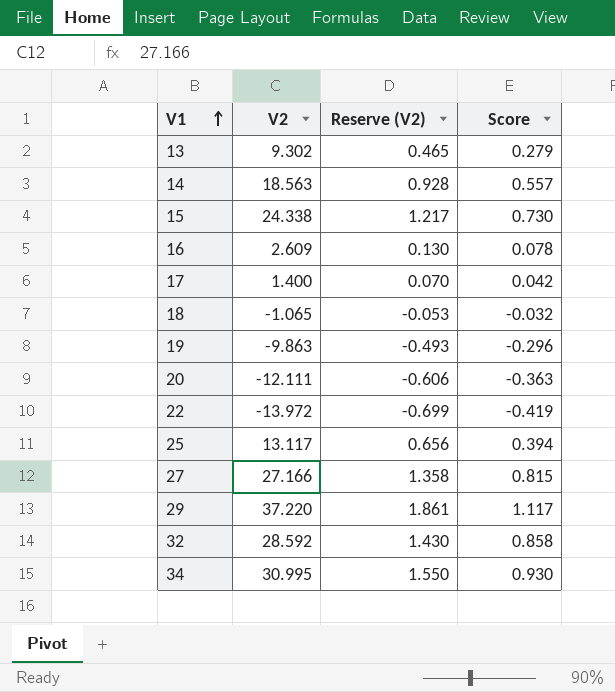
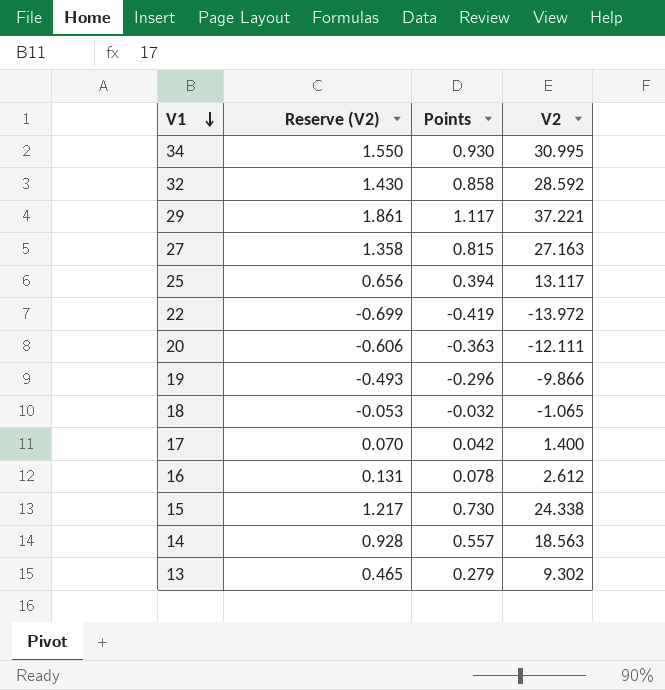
row order: V1 ascending -> V1 descending
column name: Score -> Points
column V2 | position: 2 -> 4
29 | V2: 37.220 -> 37.221
27 | V2: 27.166 -> 27.163
19 | V2: -9.863 -> -9.866
16 | Reserve (V2): 0.130 -> 0.131
16 | V2: 2.609 -> 2.612

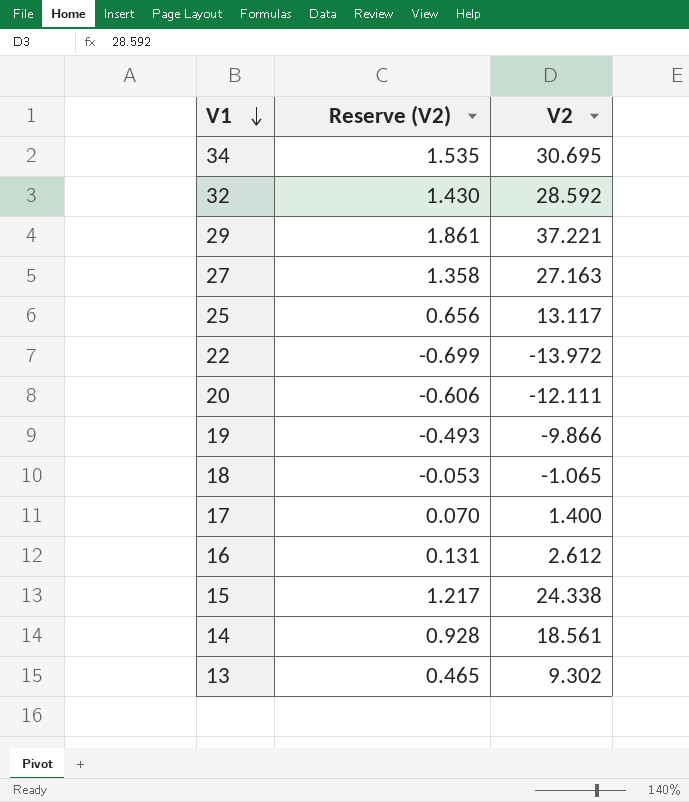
column Points | formula: [V2] * 0.03 -> none
34 | Reserve (V2): 1.550 -> 1.535
34 | V2: 30.995 -> 30.695
14 | V2: 18.563 -> 18.561

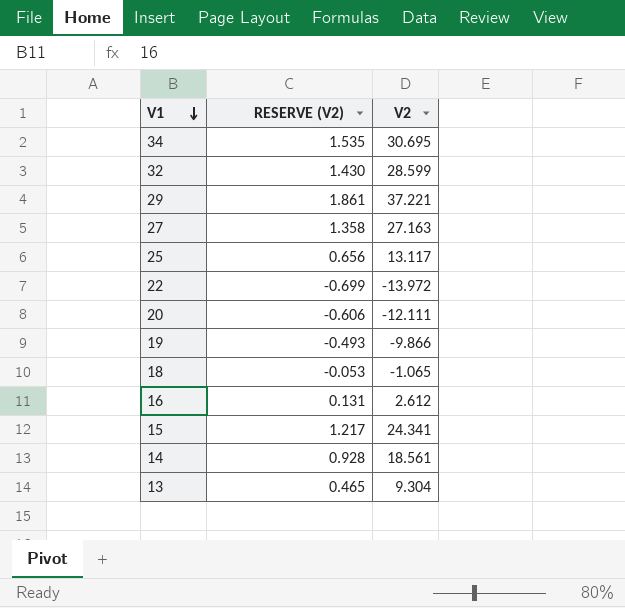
column name: Reserve (V2) -> RESERVE (V2)
row 17: 0.070 | 1.400 -> none
32 | V2: 28.592 -> 28.599
15 | V2: 24.338 -> 24.341
13 | V2: 9.302 -> 9.304

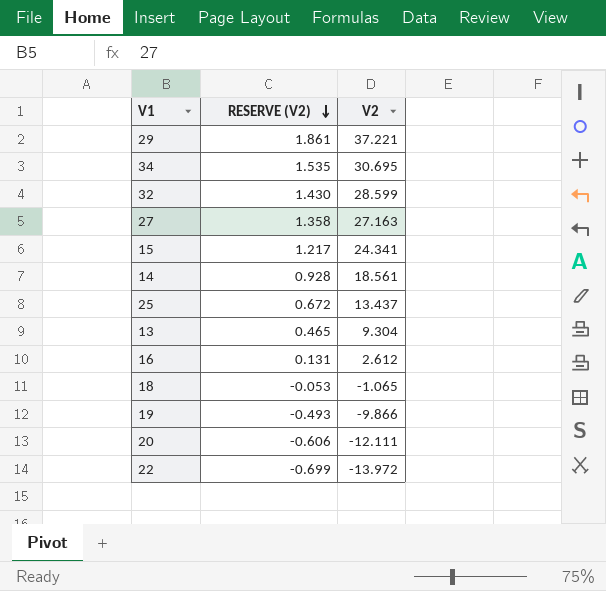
row order: V1 descending -> RESERVE (V2) descending
25 | RESERVE (V2): 0.656 -> 0.672
25 | V2: 13.117 -> 13.437

